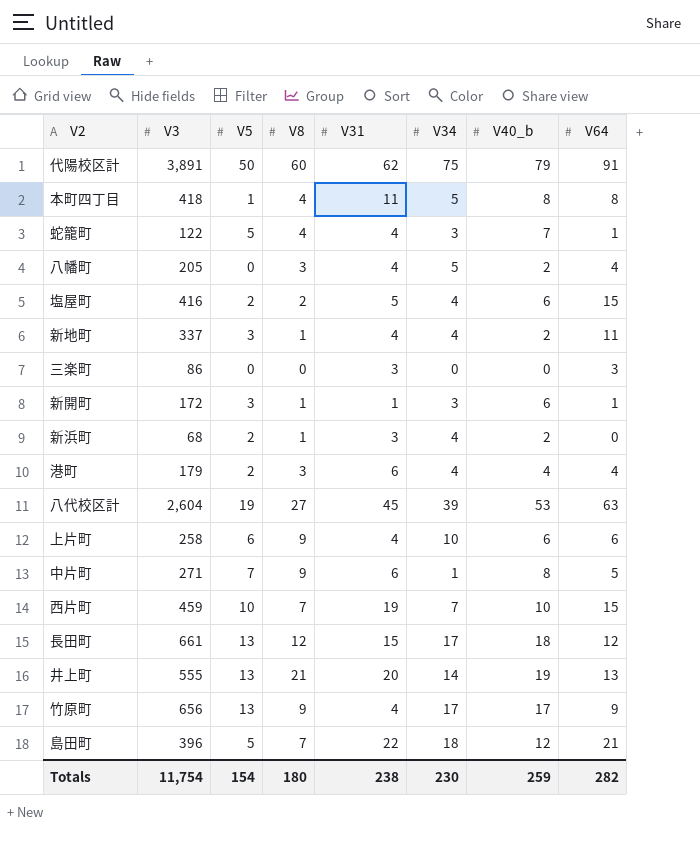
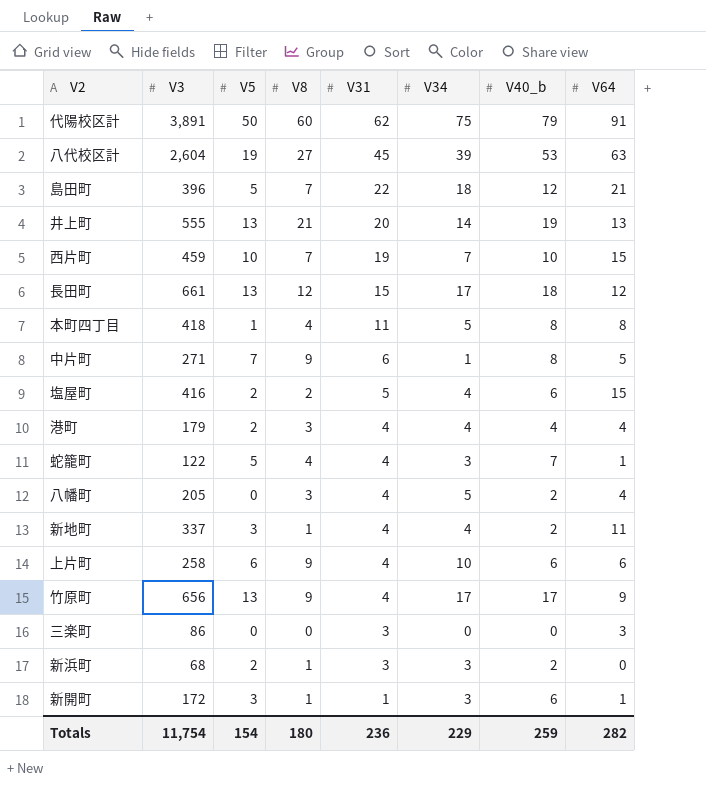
row order: none -> V31 descending
港町 | V31: 6 -> 4
新浜町 | V34: 4 -> 3
Totals | V31: 238 -> 236
Totals | V34: 230 -> 229

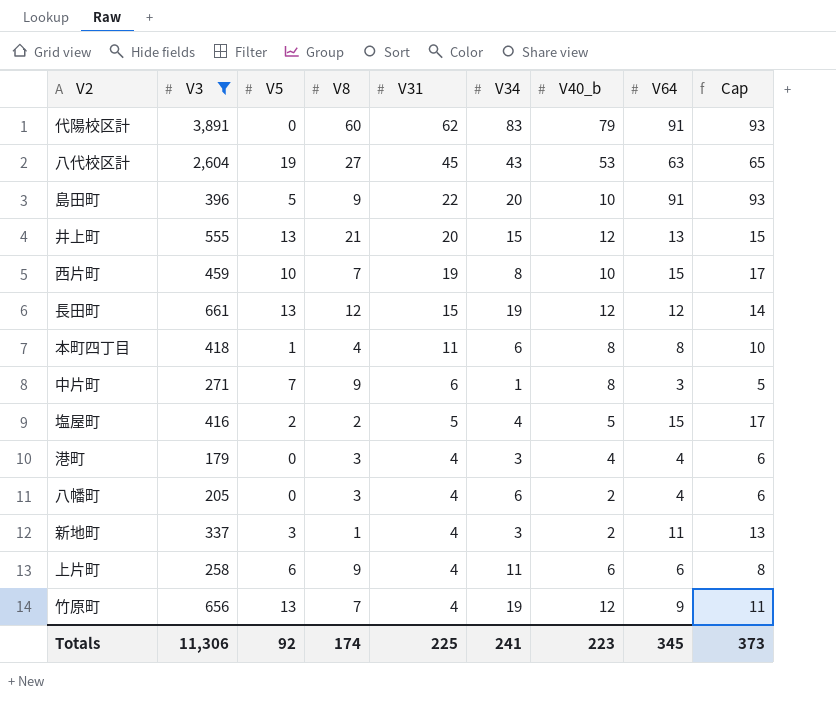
filter: none -> V3 >= 179
column Cap | formula: none -> [V64] + 2
代陽校区計 | V5: 50 -> 0
代陽校区計 | V34: 75 -> 83
八代校区計 | V34: 39 -> 43
島田町 | V8: 7 -> 9
島田町 | V34: 18 -> 20
島田町 | V40_b: 12 -> 10
島田町 | V64: 21 -> 91
井上町 | V34: 14 -> 15
井上町 | V40_b: 19 -> 12
西片町 | V34: 7 -> 8
長田町 | V34: 17 -> 19
長田町 | V40_b: 18 -> 12
本町四丁目 | V34: 5 -> 6
中片町 | V64: 5 -> 3
塩屋町 | V40_b: 6 -> 5
港町 | V5: 2 -> 0
港町 | V34: 4 -> 3
八幡町 | V34: 5 -> 6
新地町 | V34: 4 -> 3
上片町 | V34: 10 -> 11
竹原町 | V8: 9 -> 7
竹原町 | V34: 17 -> 19
竹原町 | V40_b: 17 -> 12
Totals | V3: 11,754 -> 11,306
Totals | V5: 154 -> 92
Totals | V8: 180 -> 174
Totals | V31: 236 -> 225
Totals | V34: 229 -> 241
Totals | V40_b: 259 -> 223
Totals | V64: 282 -> 345

